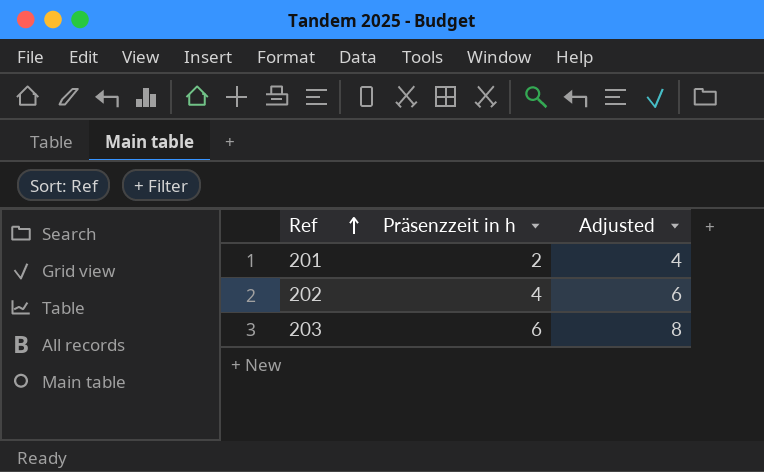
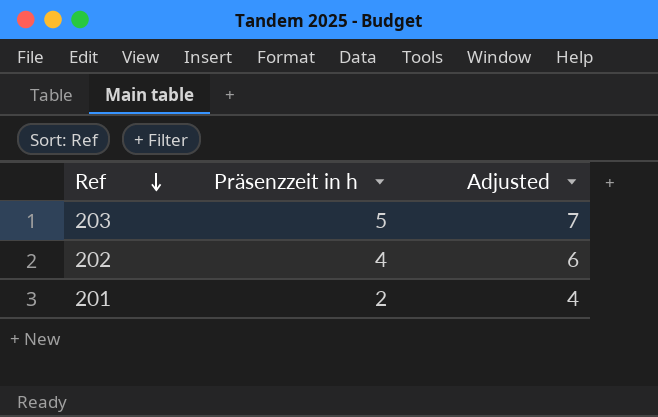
row order: Ref ascending -> Ref descending
203 | Präsenzzeit in h: 6 -> 5
203 | Adjusted: 8 -> 7

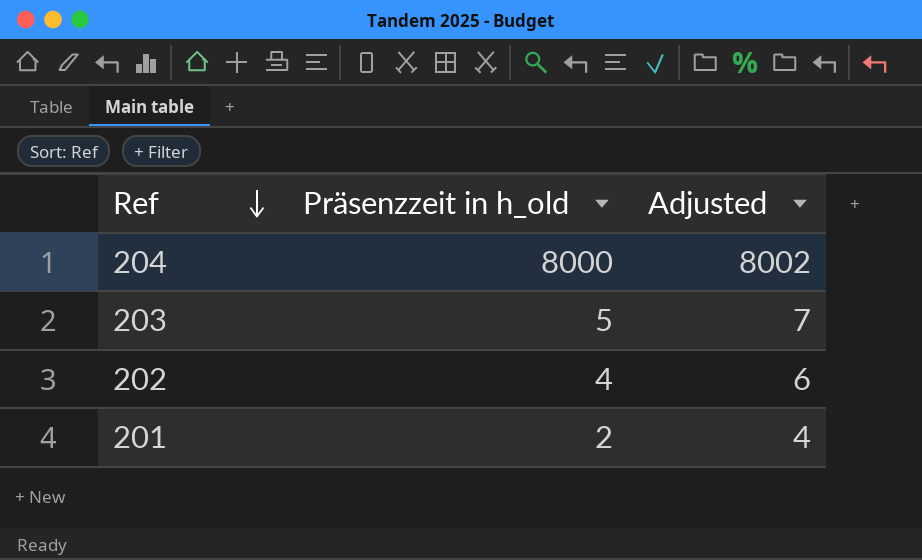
column name: Präsenzzeit in h -> Präsenzzeit in h_old
row 204: none -> 8000 | 8002

